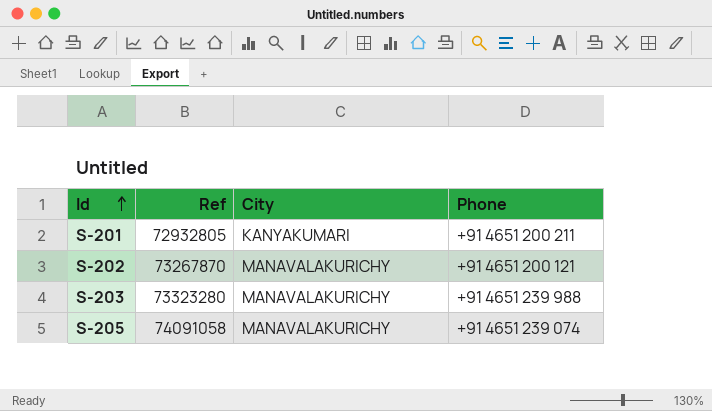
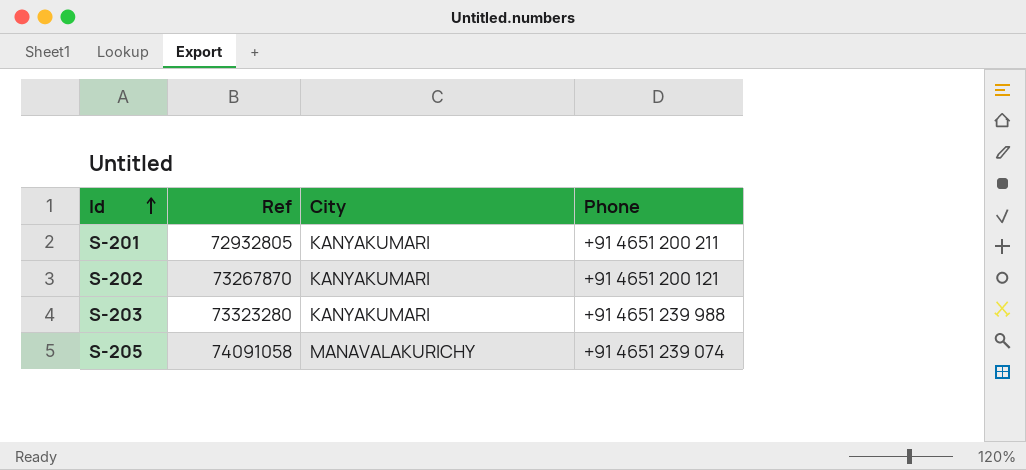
S-202 | City: MANAVALAKURICHY -> KANYAKUMARI
S-203 | City: MANAVALAKURICHY -> KANYAKUMARI

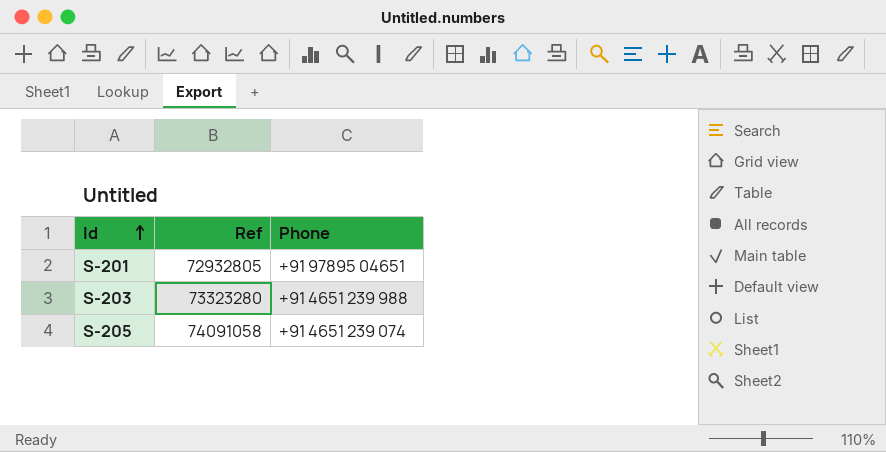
column City | position: 3 -> none
row S-202: 73267870 | KANYAKUMARI | +91 4651 200 121 -> none
S-201 | Phone: +91 4651 200 211 -> +91 97895 04651

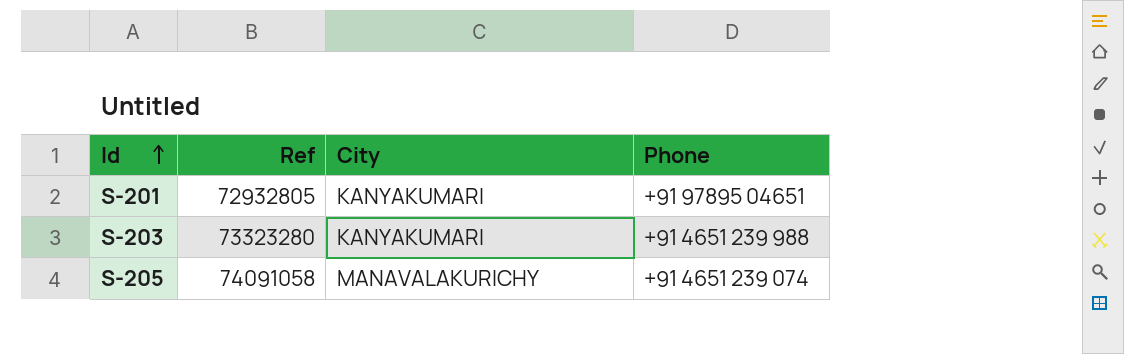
column City | position: none -> 3

